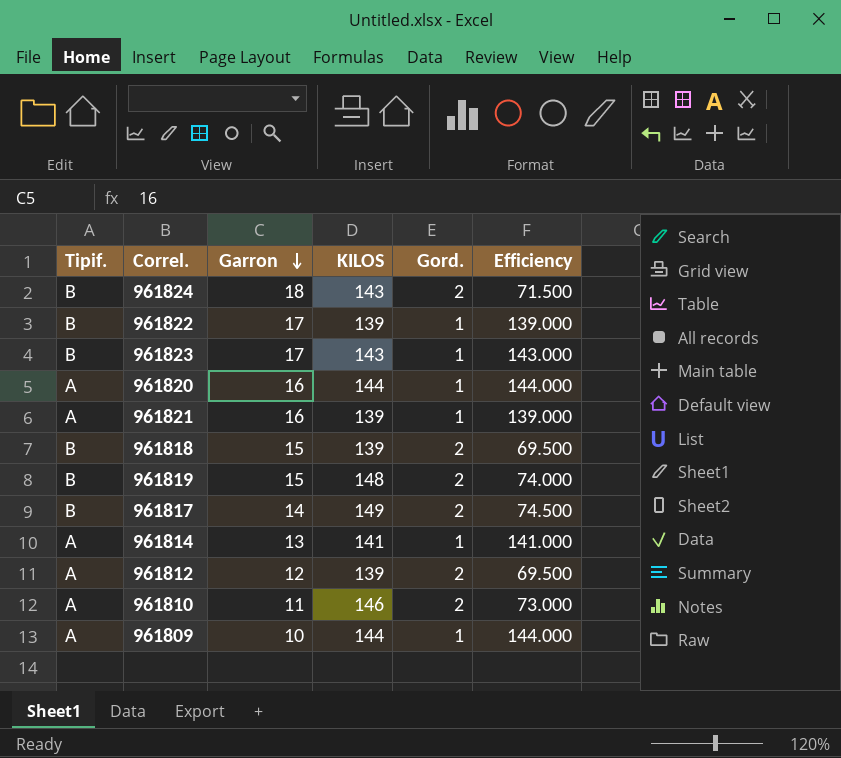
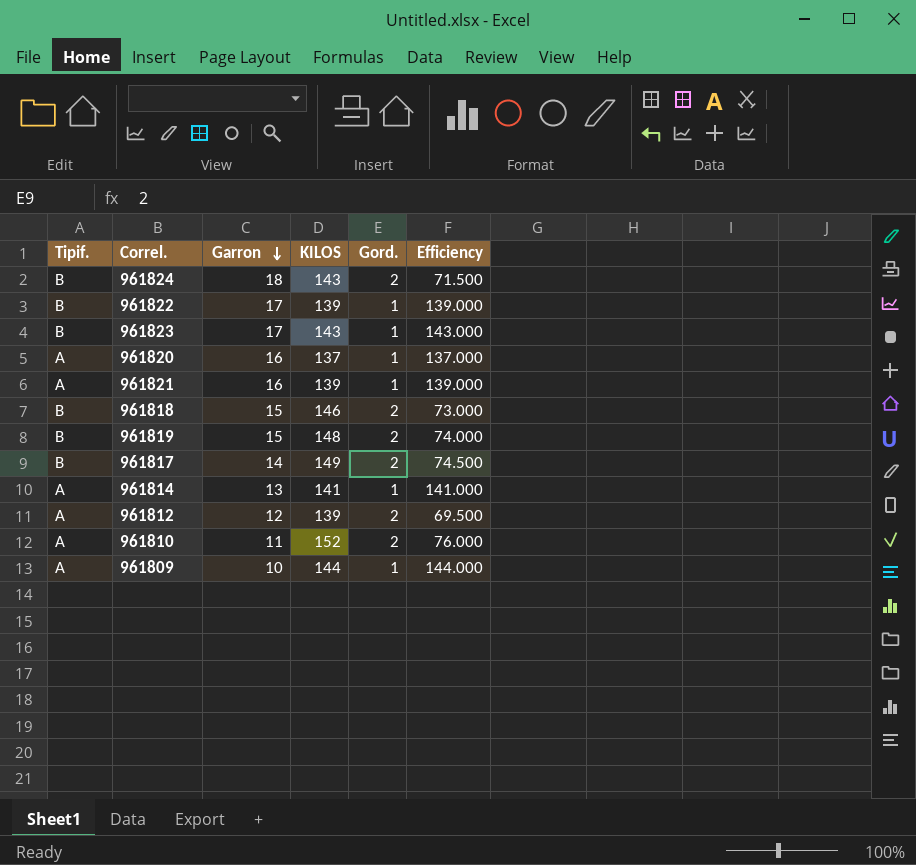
961820 | KILOS: 144 -> 137
961820 | Efficiency: 144.000 -> 137.000
961818 | KILOS: 139 -> 146
961818 | Efficiency: 69.500 -> 73.000
961810 | KILOS: 146 -> 152
961810 | Efficiency: 73.000 -> 76.000

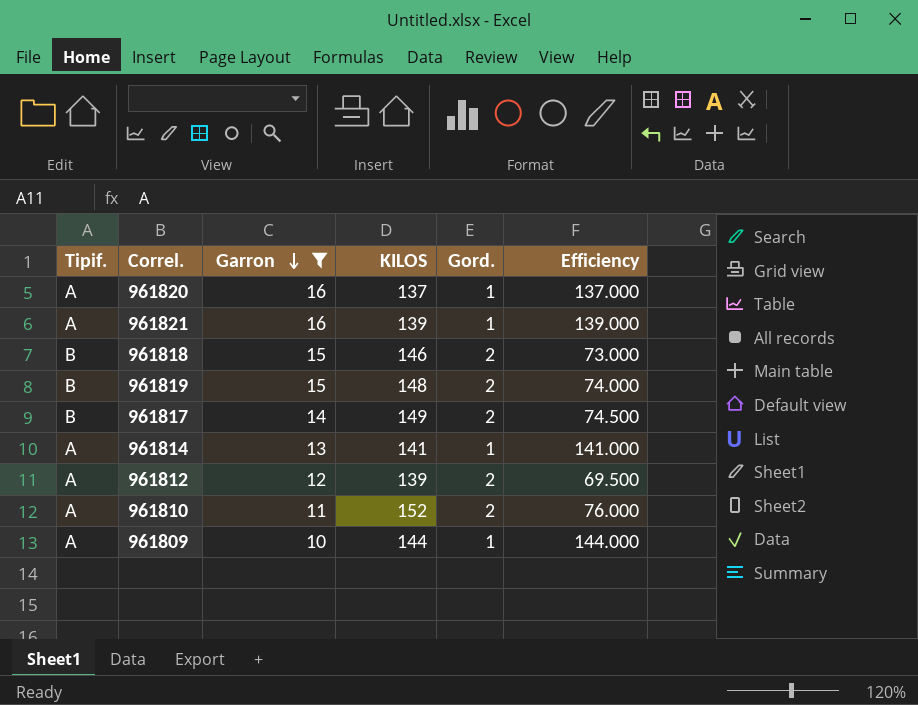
filter: none -> Garron <= 16

